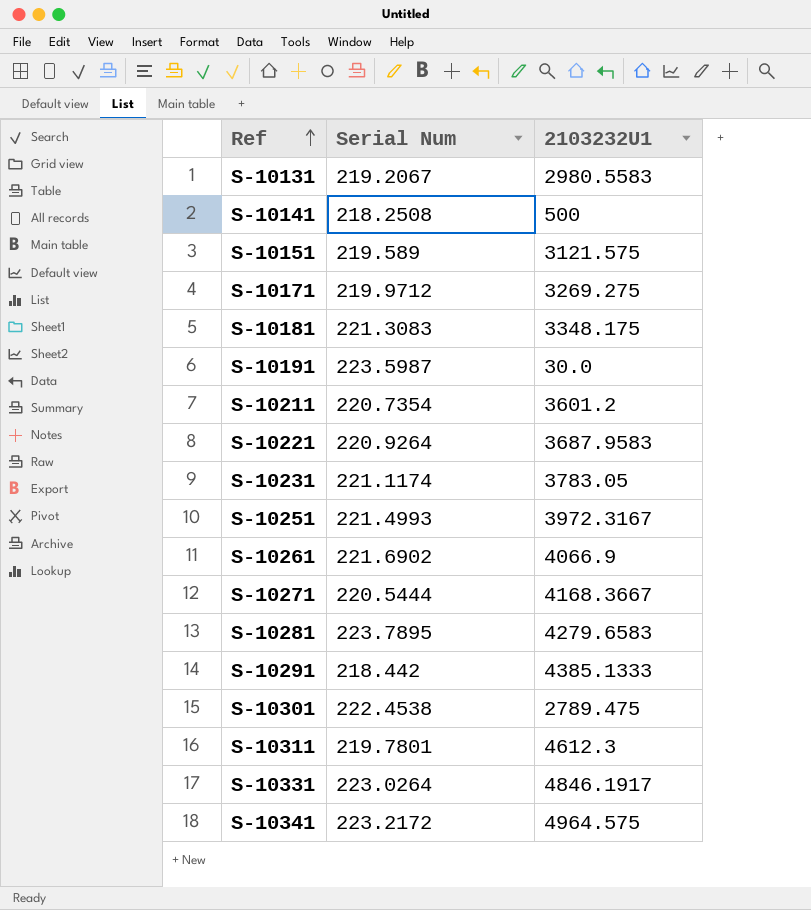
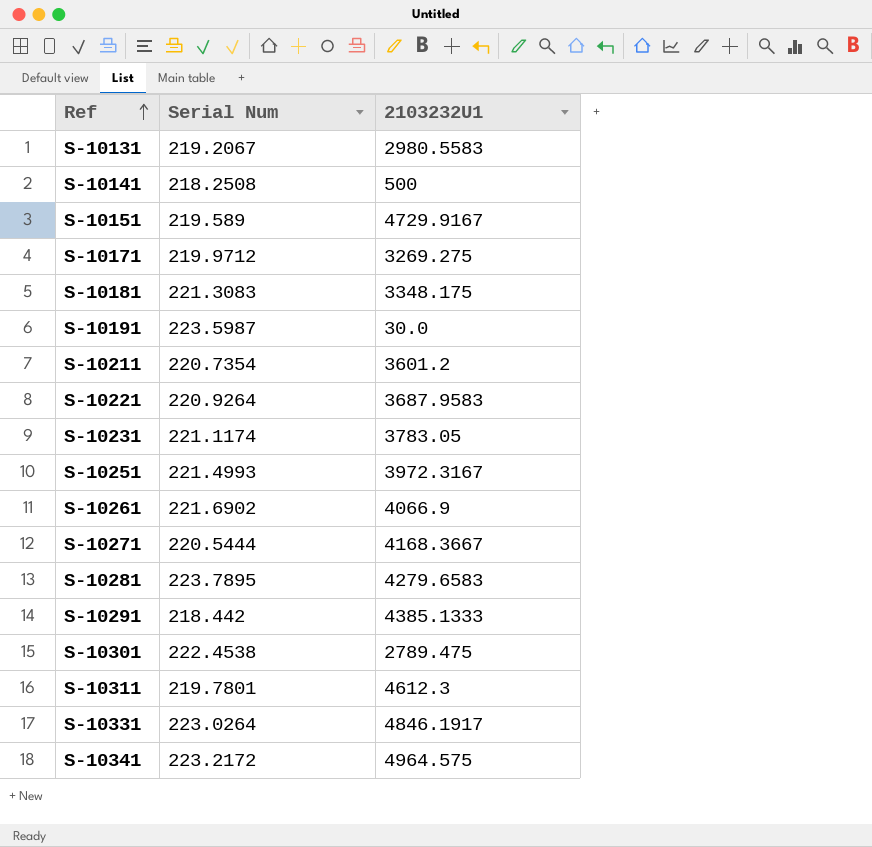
S-10151 | 2103232U1: 3121.575 -> 4729.9167

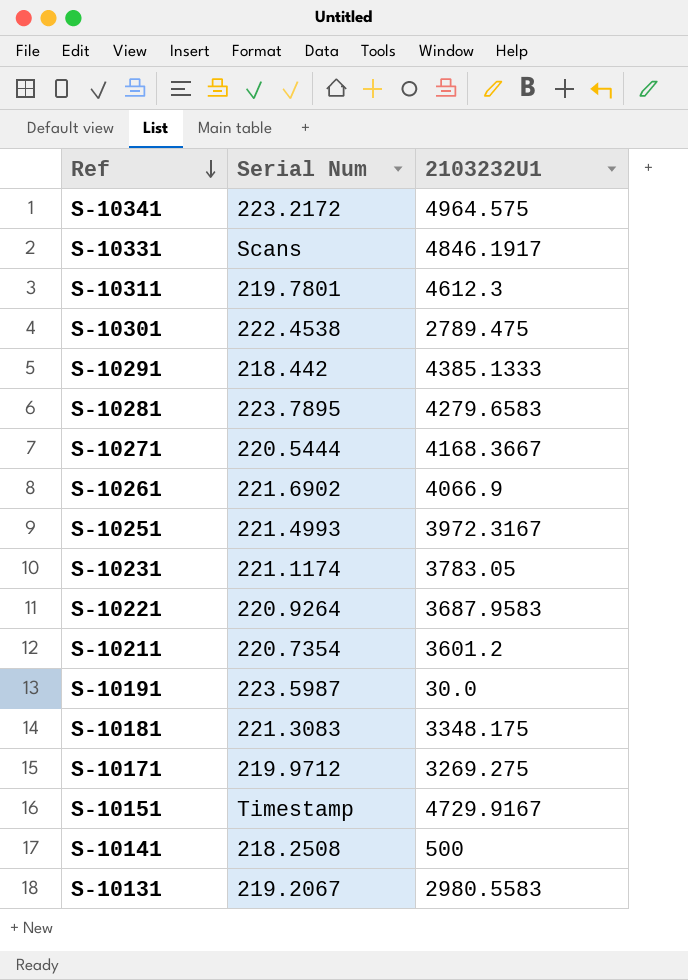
row order: Ref ascending -> Ref descending
S-10331 | Serial Num: 223.0264 -> Scans
S-10151 | Serial Num: 219.589 -> Timestamp

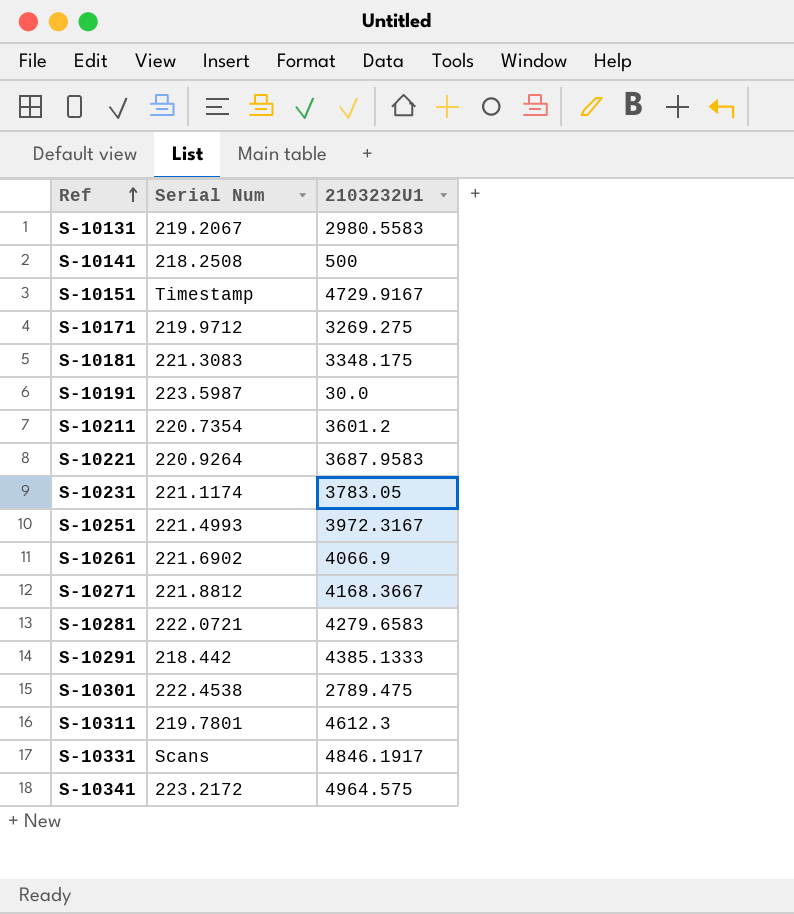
row order: Ref descending -> Ref ascending
S-10271 | Serial Num: 220.5444 -> 221.8812
S-10281 | Serial Num: 223.7895 -> 222.0721

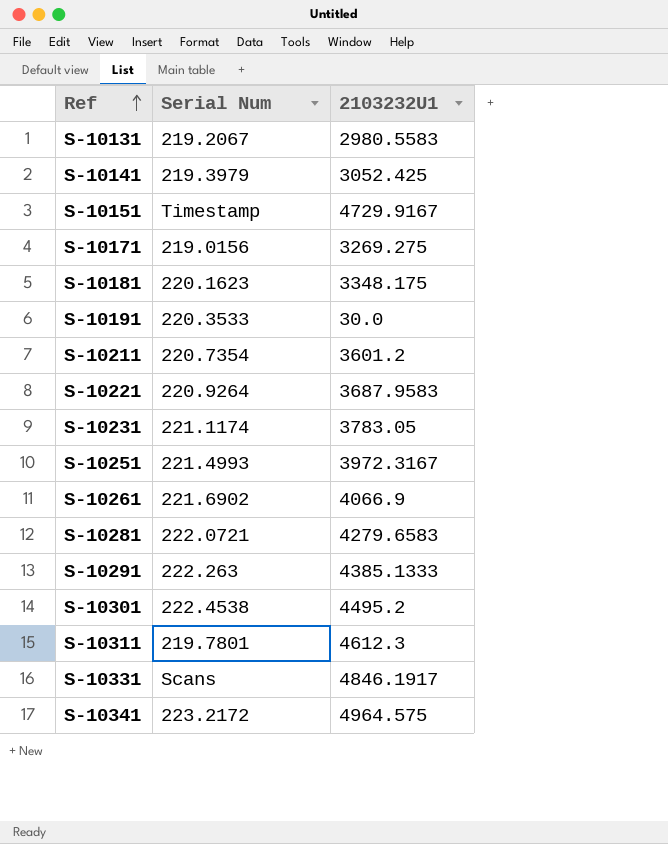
row S-10271: 221.8812 | 4168.3667 -> none
S-10141 | Serial Num: 218.2508 -> 219.3979
S-10141 | 2103232U1: 500 -> 3052.425
S-10171 | Serial Num: 219.9712 -> 219.0156
S-10181 | Serial Num: 221.3083 -> 220.1623
S-10191 | Serial Num: 223.5987 -> 220.3533
S-10291 | Serial Num: 218.442 -> 222.263
S-10301 | 2103232U1: 2789.475 -> 4495.2

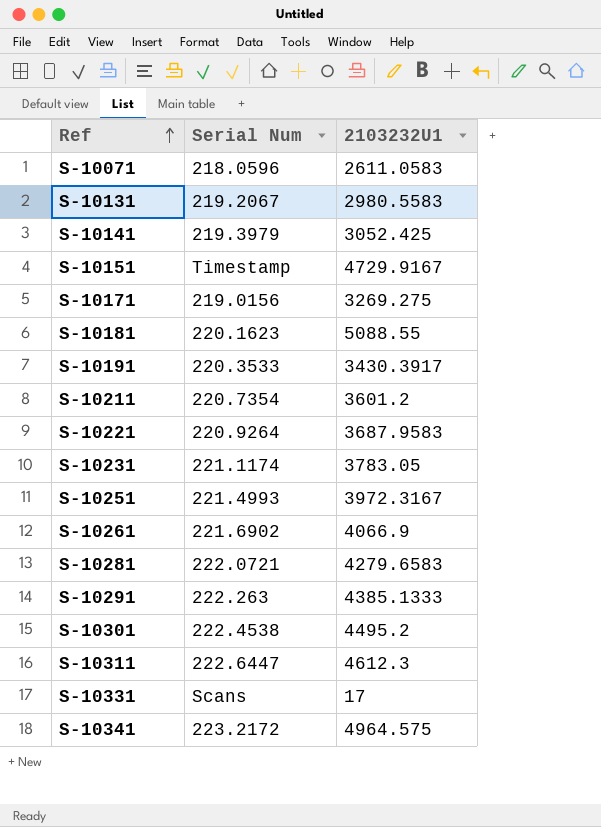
row S-10071: none -> 218.0596 | 2611.0583
S-10181 | 2103232U1: 3348.175 -> 5088.55
S-10191 | 2103232U1: 30.0 -> 3430.3917
S-10311 | Serial Num: 219.7801 -> 222.6447
S-10331 | 2103232U1: 4846.1917 -> 17

